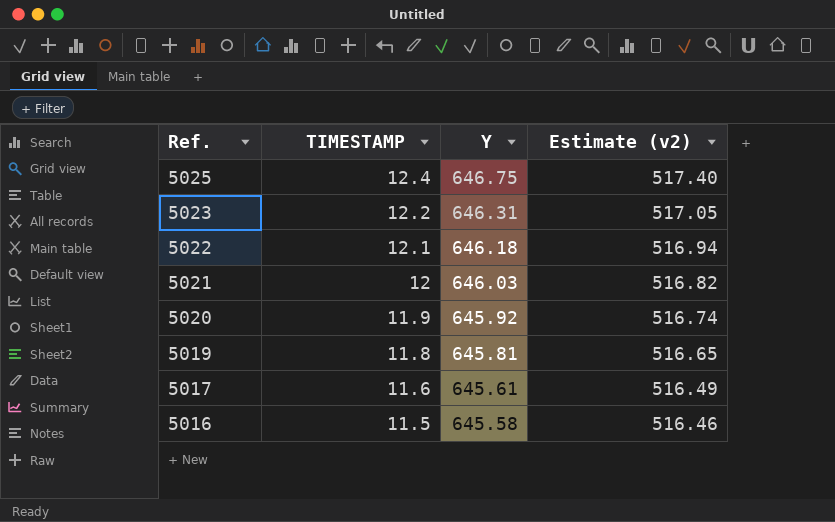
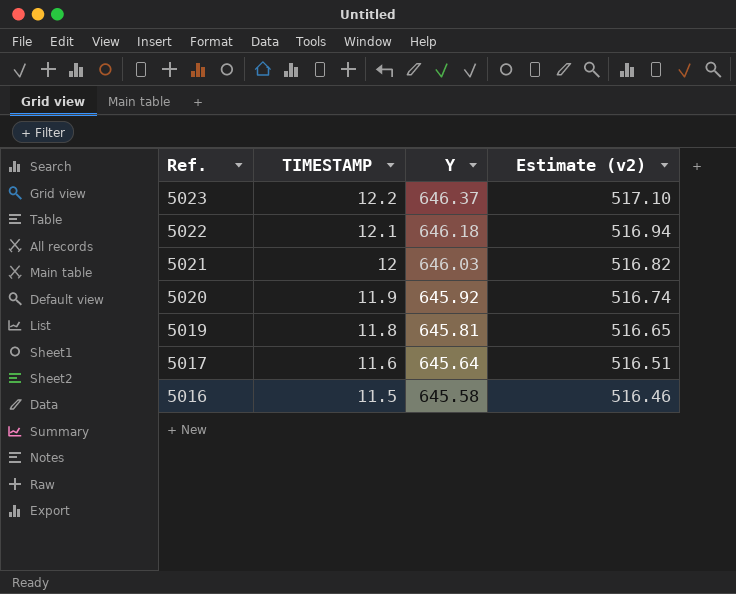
row 5025: 12.4 | 646.75 | 517.40 -> none
5023 | Y: 646.31 -> 646.37
5023 | Estimate (v2): 517.05 -> 517.10
5017 | Y: 645.61 -> 645.64
5017 | Estimate (v2): 516.49 -> 516.51

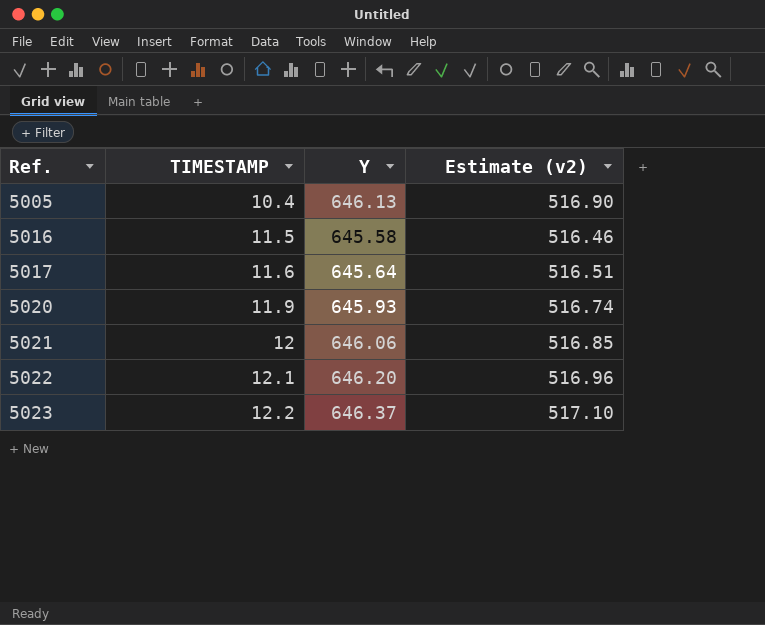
row order: Ref. descending -> Ref. ascending
row 5019: 11.8 | 645.81 | 516.65 -> none
row 5005: none -> 10.4 | 646.13 | 516.90
5020 | Y: 645.92 -> 645.93
5021 | Y: 646.03 -> 646.06
5021 | Estimate (v2): 516.82 -> 516.85
5022 | Y: 646.18 -> 646.20
5022 | Estimate (v2): 516.94 -> 516.96

